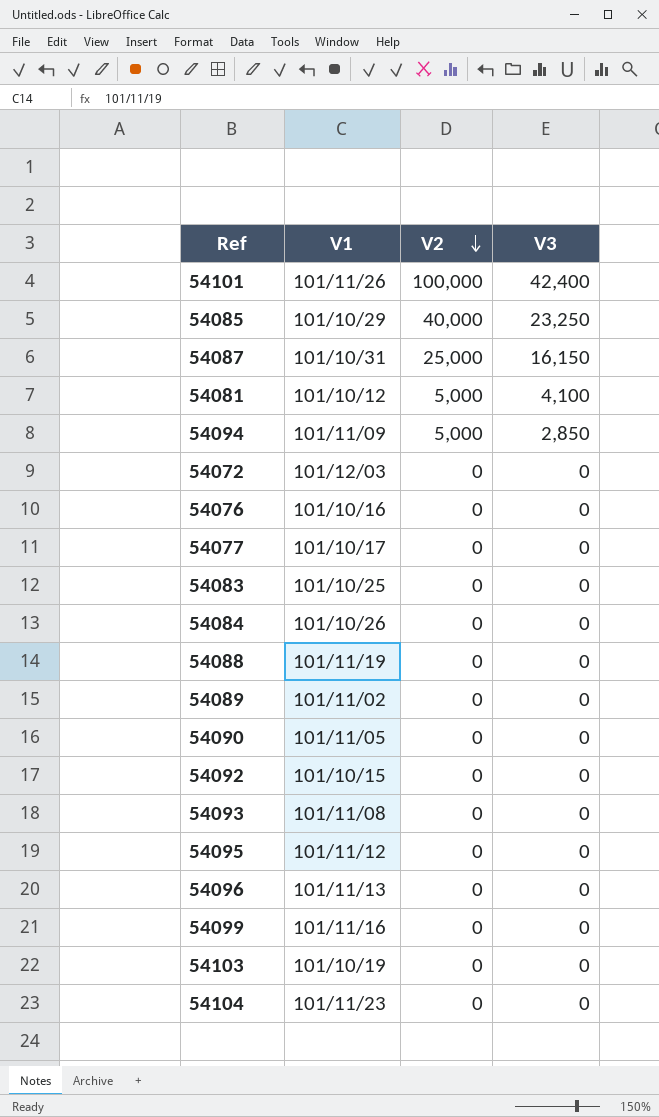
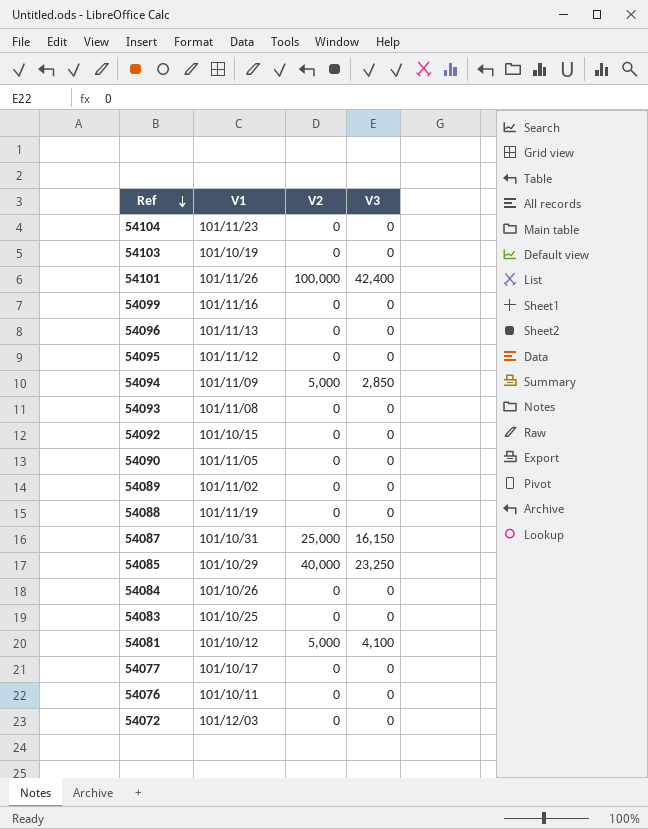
row order: V2 descending -> Ref descending
54076 | V1: 101/10/16 -> 101/10/11

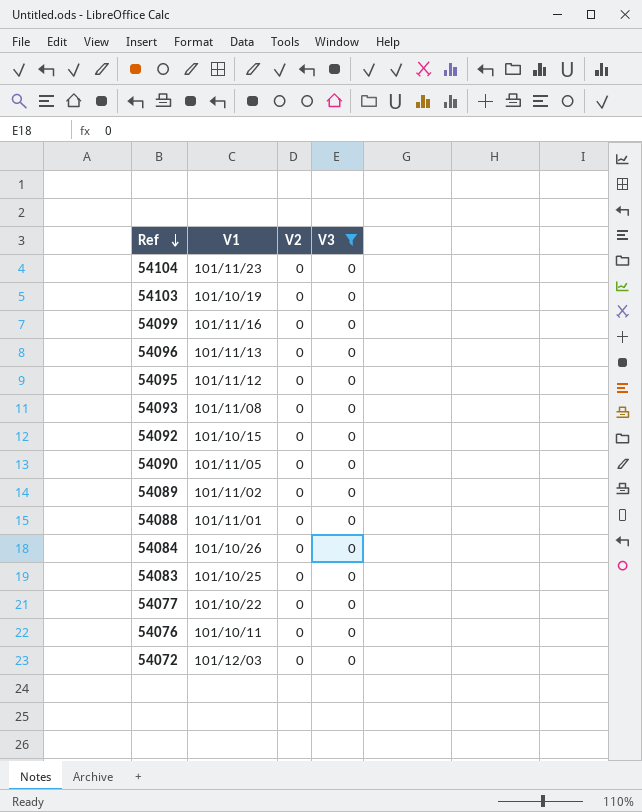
filter: none -> V3 = 0
54088 | V1: 101/11/19 -> 101/11/01
54077 | V1: 101/10/17 -> 101/10/22

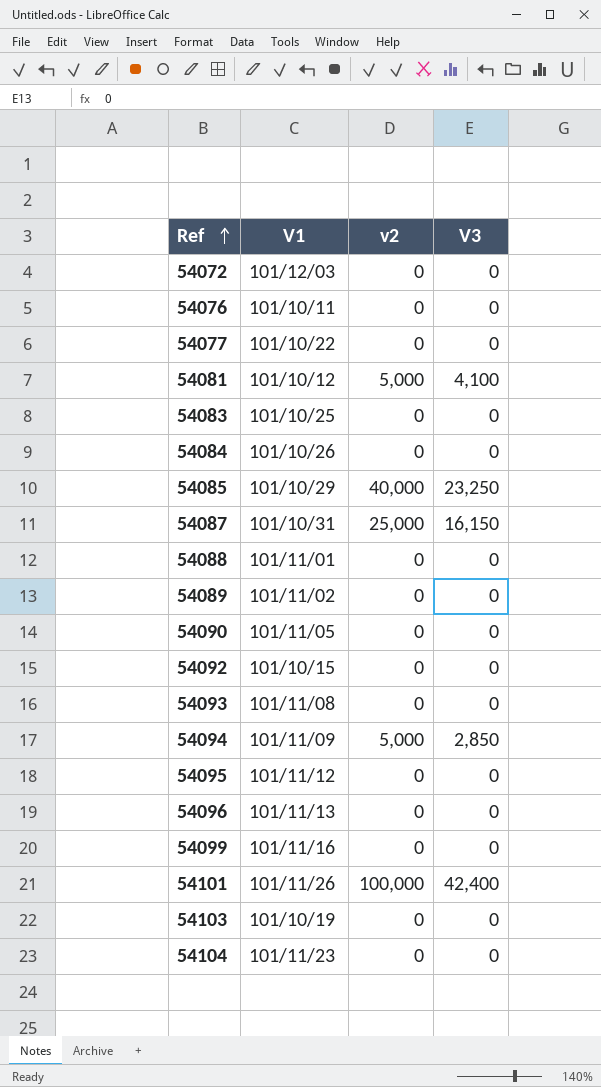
filter: V3 = 0 -> none
row order: Ref descending -> Ref ascending
column name: V2 -> v2

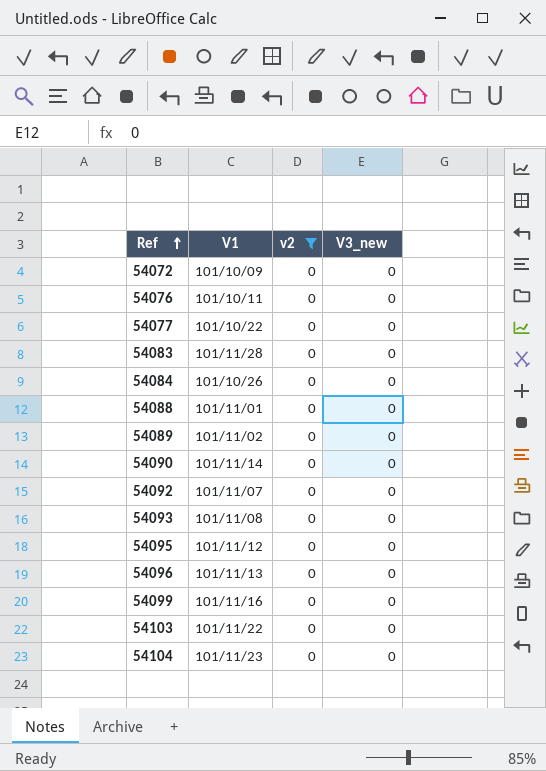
filter: none -> v2 = 0
column name: V3 -> V3_new
54072 | V1: 101/12/03 -> 101/10/09
54083 | V1: 101/10/25 -> 101/11/28
54090 | V1: 101/11/05 -> 101/11/14
54092 | V1: 101/10/15 -> 101/11/07
54103 | V1: 101/10/19 -> 101/11/22

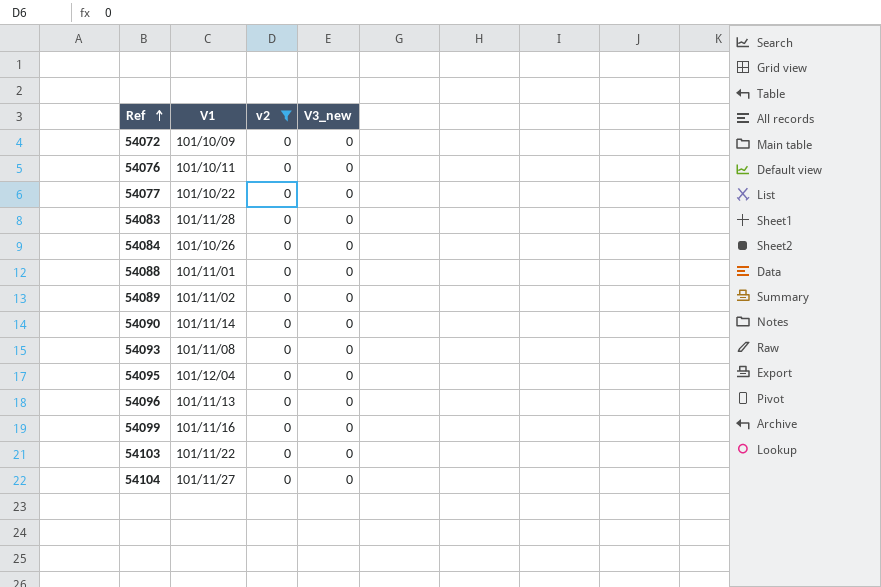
row 54092: 101/11/07 | 0 | 0 -> none
54095 | V1: 101/11/12 -> 101/12/04
54104 | V1: 101/11/23 -> 101/11/27

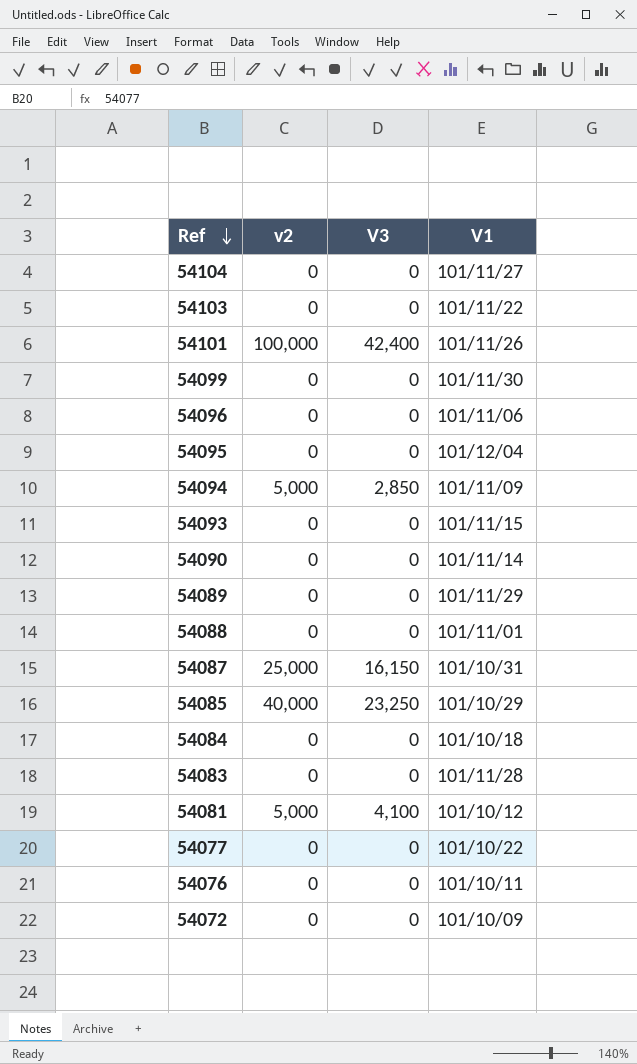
filter: v2 = 0 -> none
row order: Ref ascending -> Ref descending
column name: V3_new -> V3
column V1 | position: 2 -> 4
54099 | V1: 101/11/16 -> 101/11/30
54096 | V1: 101/11/13 -> 101/11/06
54093 | V1: 101/11/08 -> 101/11/15
54089 | V1: 101/11/02 -> 101/11/29
54084 | V1: 101/10/26 -> 101/10/18

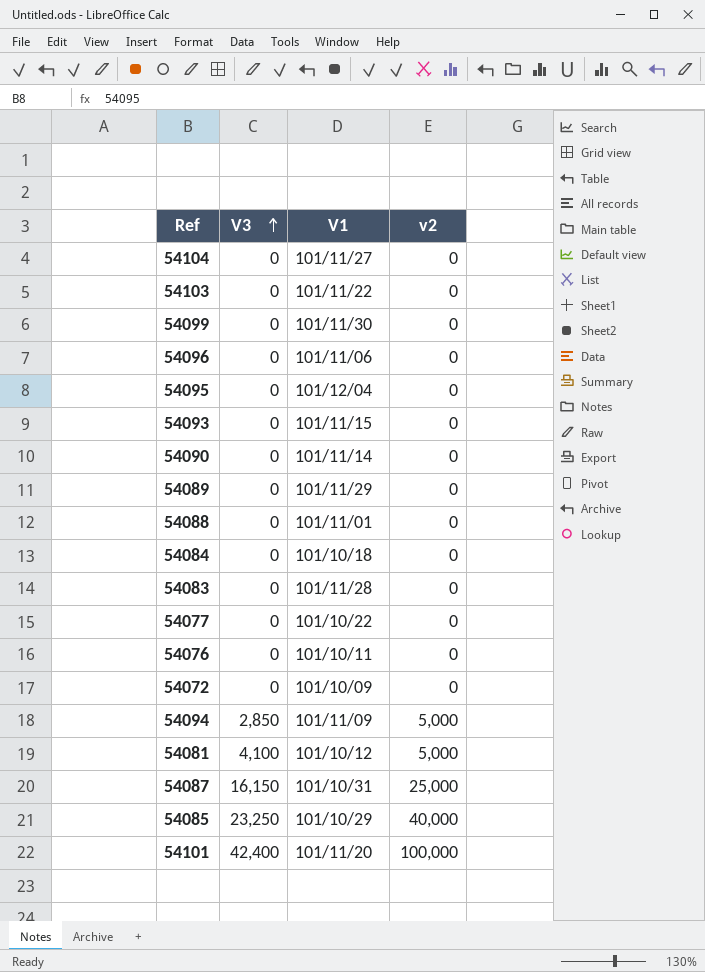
row order: Ref descending -> V3 ascending
column v2 | position: 2 -> 4
54101 | V1: 101/11/26 -> 101/11/20

